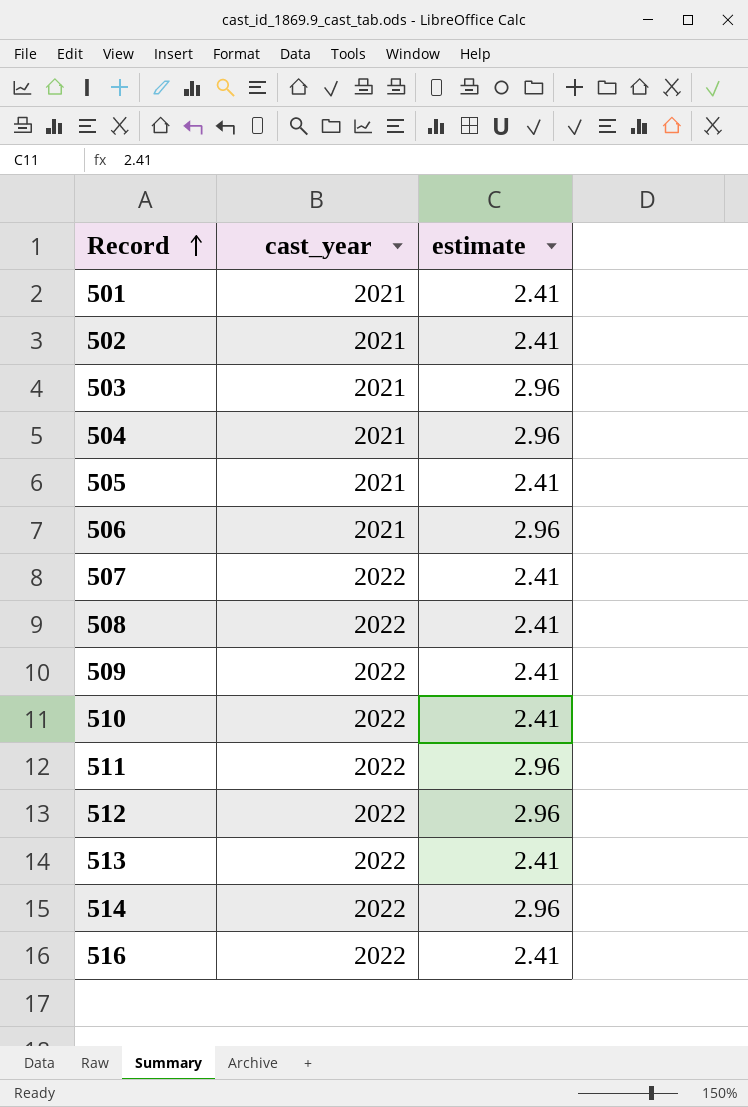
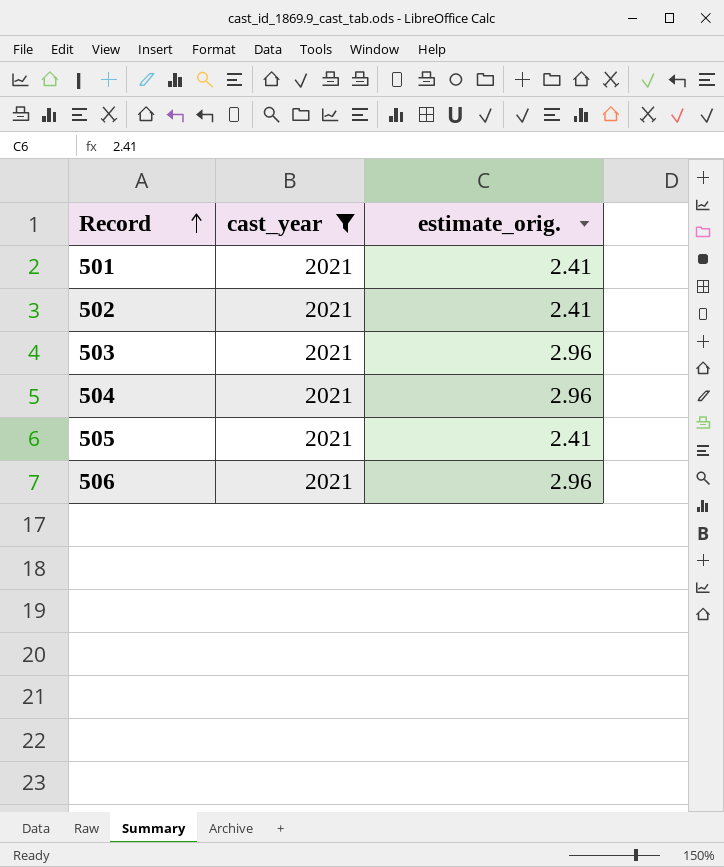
filter: none -> cast_year = 2021
column name: estimate -> estimate_orig.

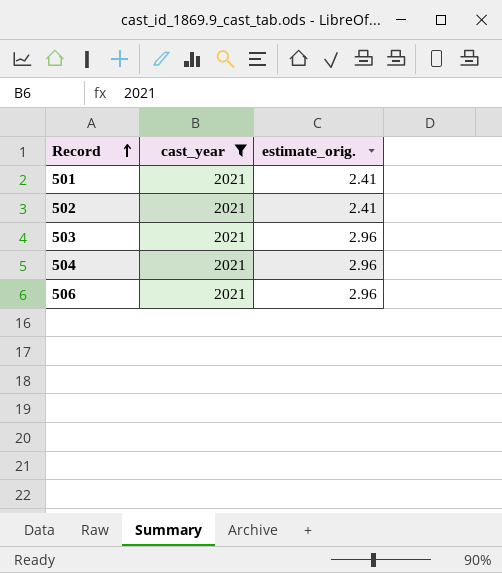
row 505: 2021 | 2.41 -> none

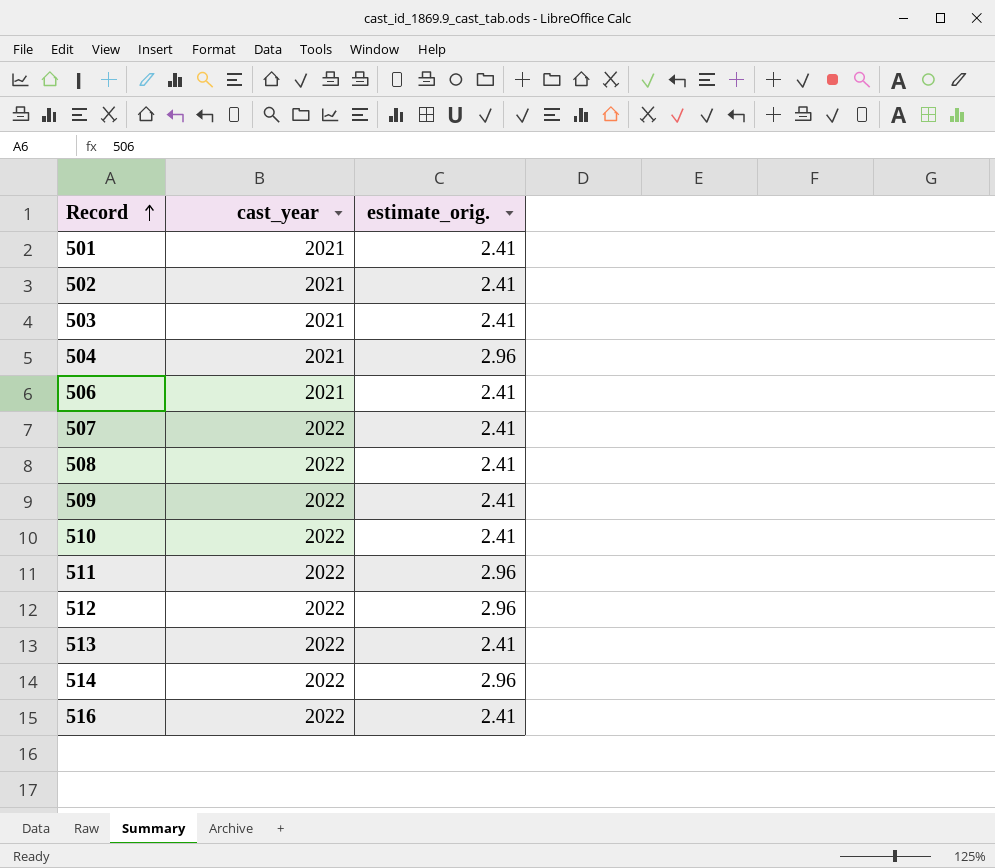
filter: cast_year = 2021 -> none
503 | estimate_orig.: 2.96 -> 2.41
506 | estimate_orig.: 2.96 -> 2.41

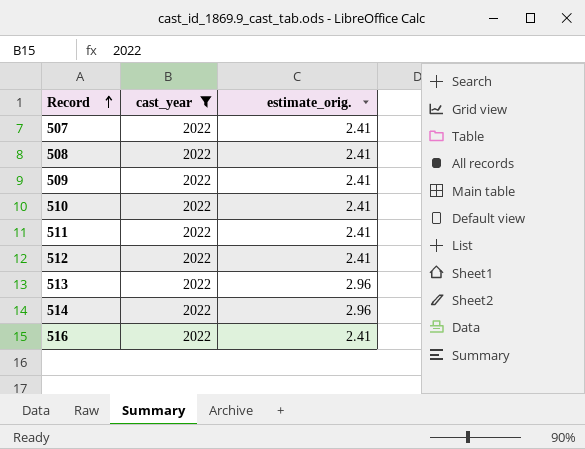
filter: none -> cast_year = 2022
511 | estimate_orig.: 2.96 -> 2.41
512 | estimate_orig.: 2.96 -> 2.41
513 | estimate_orig.: 2.41 -> 2.96

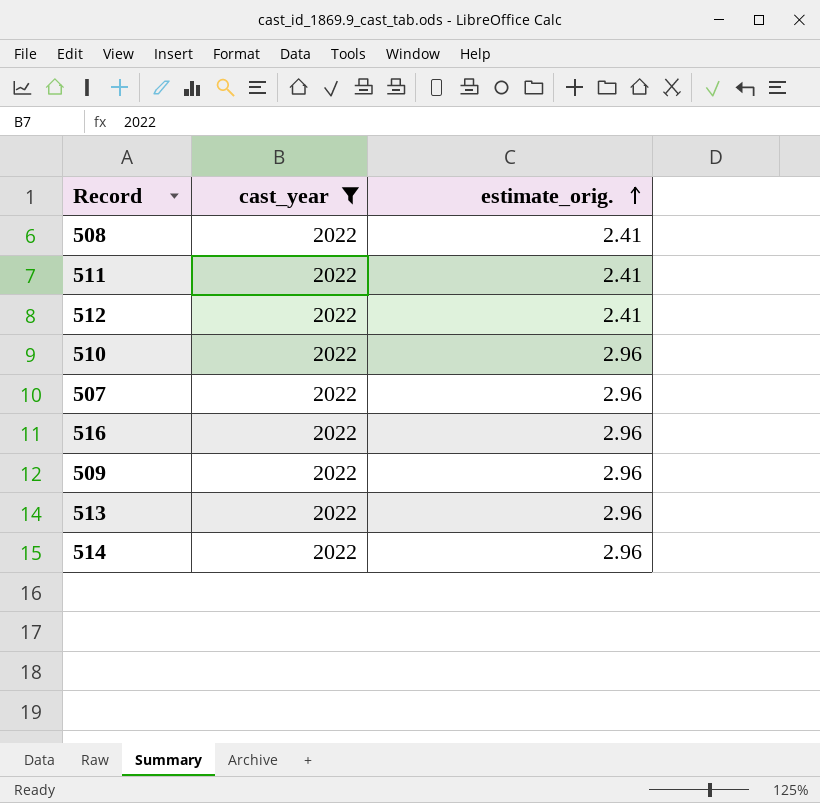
row order: Record ascending -> estimate_orig. ascending
510 | estimate_orig.: 2.41 -> 2.96
507 | estimate_orig.: 2.41 -> 2.96
516 | estimate_orig.: 2.41 -> 2.96
509 | estimate_orig.: 2.41 -> 2.96

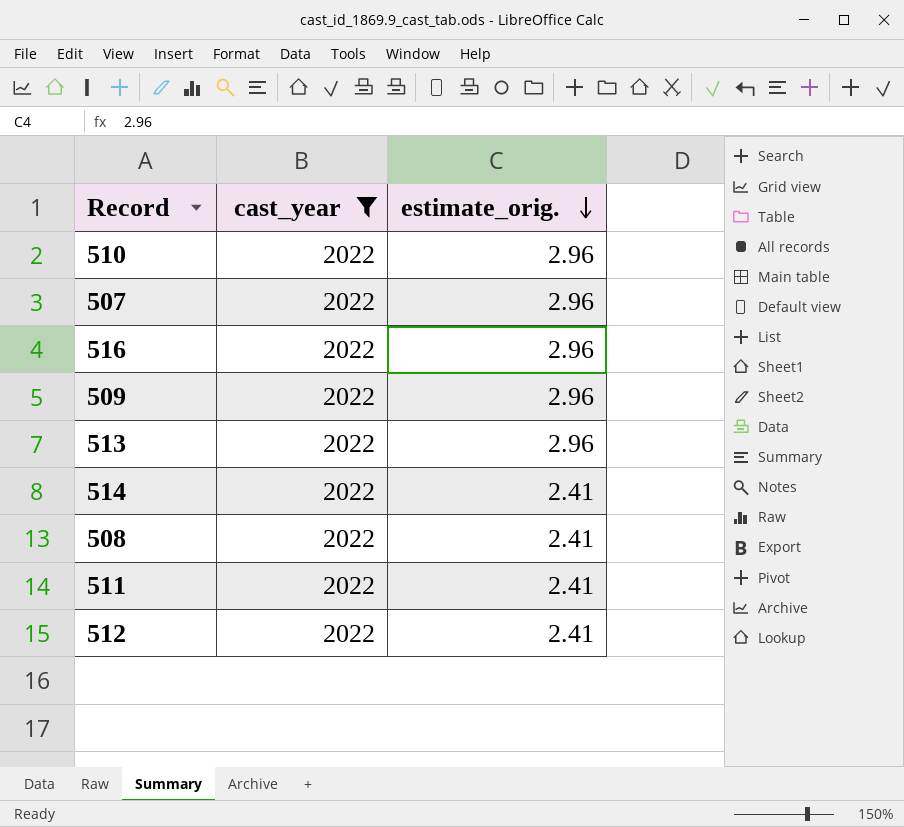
row order: estimate_orig. ascending -> estimate_orig. descending
514 | estimate_orig.: 2.96 -> 2.41

